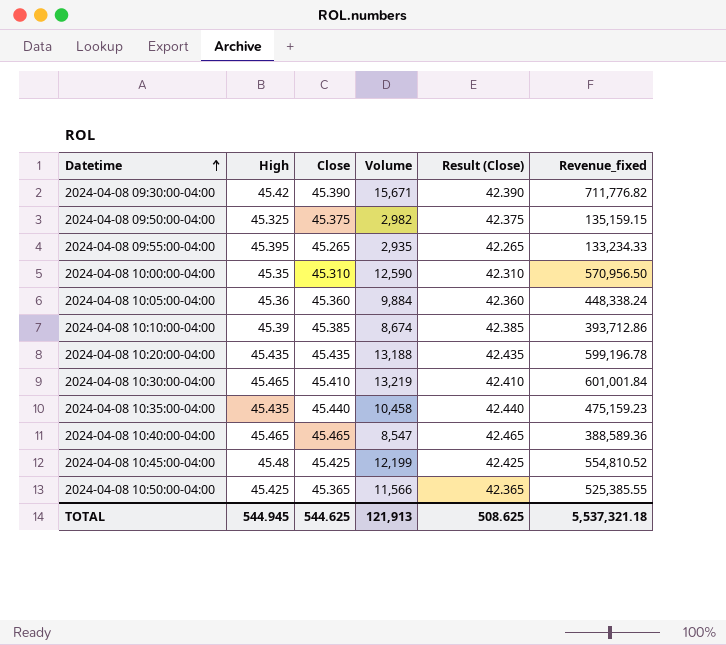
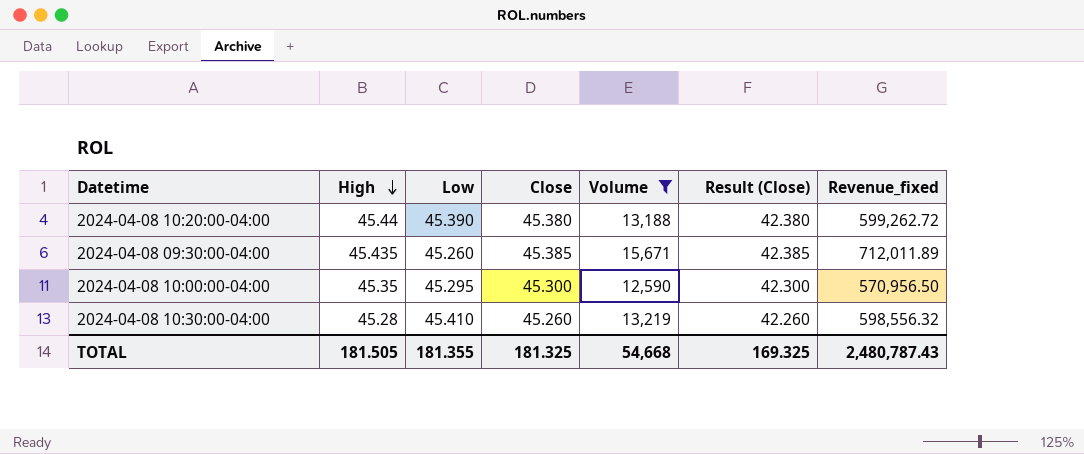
filter: none -> Volume >= 12,590
row order: Datetime ascending -> High descending
column Low | position: none -> 3
2024-04-08 10:20:00-04:00 | High: 45.435 -> 45.44
2024-04-08 10:20:00-04:00 | Close: 45.435 -> 45.380
2024-04-08 10:20:00-04:00 | Result (Close): 42.435 -> 42.380
2024-04-08 10:20:00-04:00 | Revenue_fixed: 599,196.78 -> 599,262.72
2024-04-08 09:30:00-04:00 | High: 45.42 -> 45.435
2024-04-08 09:30:00-04:00 | Close: 45.390 -> 45.385
2024-04-08 09:30:00-04:00 | Result (Close): 42.390 -> 42.385
2024-04-08 09:30:00-04:00 | Revenue_fixed: 711,776.82 -> 712,011.89
2024-04-08 10:00:00-04:00 | Close: 45.310 -> 45.300
2024-04-08 10:00:00-04:00 | Result (Close): 42.310 -> 42.300
2024-04-08 10:30:00-04:00 | High: 45.465 -> 45.28
2024-04-08 10:30:00-04:00 | Close: 45.410 -> 45.260
2024-04-08 10:30:00-04:00 | Result (Close): 42.410 -> 42.260
2024-04-08 10:30:00-04:00 | Revenue_fixed: 601,001.84 -> 598,556.32
TOTAL | High: 544.945 -> 181.505
TOTAL | Close: 544.625 -> 181.325
TOTAL | Volume: 121,913 -> 54,668
TOTAL | Result (Close): 508.625 -> 169.325
TOTAL | Revenue_fixed: 5,537,321.18 -> 2,480,787.43

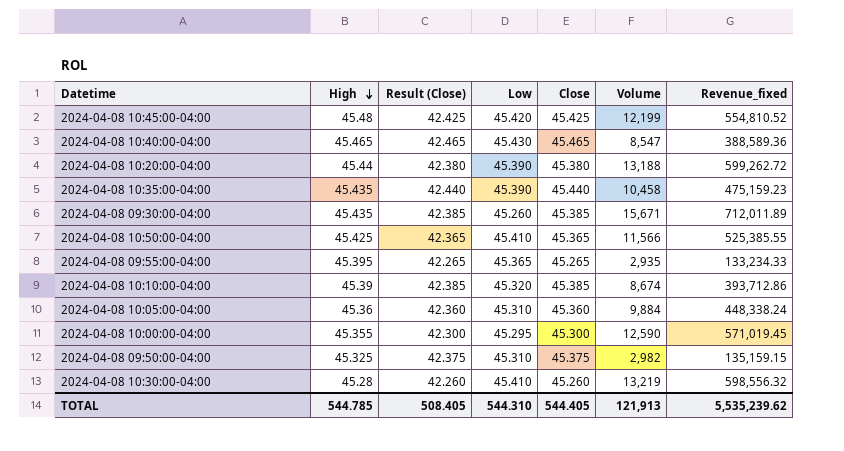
filter: Volume >= 12,590 -> none
column Result (Close) | position: 6 -> 3
2024-04-08 10:00:00-04:00 | High: 45.35 -> 45.355
2024-04-08 10:00:00-04:00 | Revenue_fixed: 570,956.50 -> 571,019.45
TOTAL | High: 181.505 -> 544.785
TOTAL | Result (Close): 169.325 -> 508.405
TOTAL | Low: 181.355 -> 544.310
TOTAL | Close: 181.325 -> 544.405
TOTAL | Volume: 54,668 -> 121,913
TOTAL | Revenue_fixed: 2,480,787.43 -> 5,535,239.62

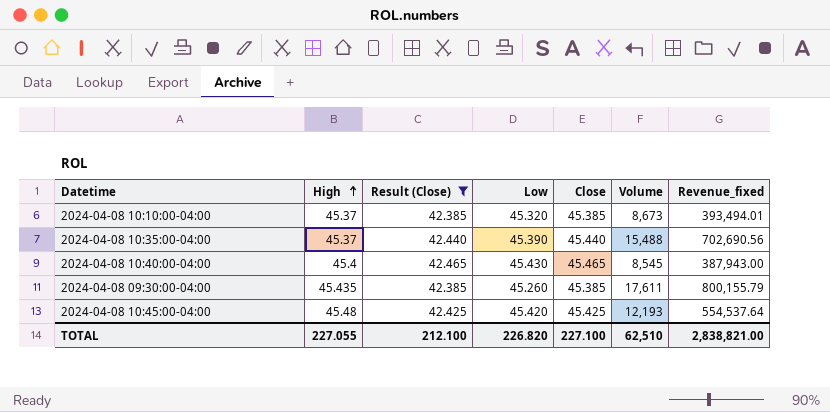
filter: none -> Result (Close) >= 42.385
row order: High descending -> High ascending
2024-04-08 10:10:00-04:00 | High: 45.39 -> 45.37
2024-04-08 10:10:00-04:00 | Volume: 8,674 -> 8,673
2024-04-08 10:10:00-04:00 | Revenue_fixed: 393,712.86 -> 393,494.01
2024-04-08 10:35:00-04:00 | High: 45.435 -> 45.37
2024-04-08 10:35:00-04:00 | Volume: 10,458 -> 15,488
2024-04-08 10:35:00-04:00 | Revenue_fixed: 475,159.23 -> 702,690.56
2024-04-08 10:40:00-04:00 | High: 45.465 -> 45.4
2024-04-08 10:40:00-04:00 | Volume: 8,547 -> 8,545
2024-04-08 10:40:00-04:00 | Revenue_fixed: 388,589.36 -> 387,943.00
2024-04-08 09:30:00-04:00 | Volume: 15,671 -> 17,611
2024-04-08 09:30:00-04:00 | Revenue_fixed: 712,011.89 -> 800,155.79
2024-04-08 10:45:00-04:00 | Volume: 12,199 -> 12,193
2024-04-08 10:45:00-04:00 | Revenue_fixed: 554,810.52 -> 554,537.64
TOTAL | High: 544.785 -> 227.055
TOTAL | Result (Close): 508.405 -> 212.100
TOTAL | Low: 544.310 -> 226.820
TOTAL | Close: 544.405 -> 227.100
TOTAL | Volume: 121,913 -> 62,510
TOTAL | Revenue_fixed: 5,535,239.62 -> 2,838,821.00

